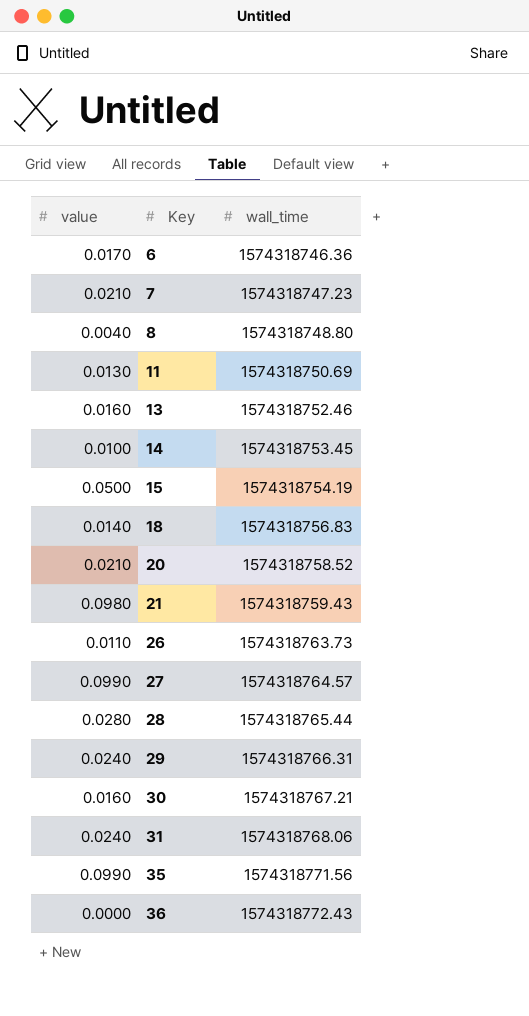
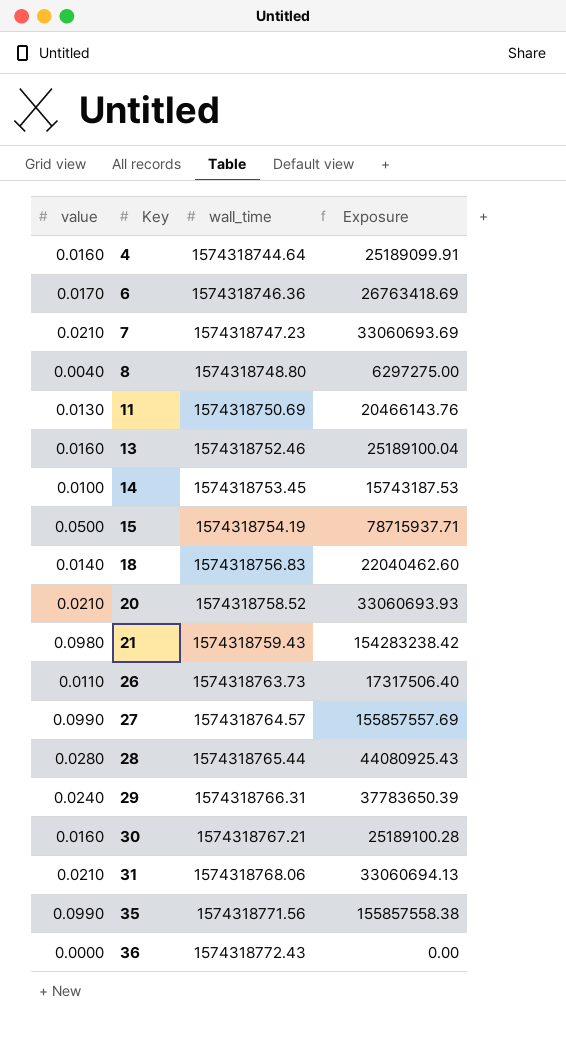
column Exposure | formula: none -> [value] * [wall_time]
row 4: none -> 0.0160 | 1574318744.64 | 25189099.91
31 | value: 0.0240 -> 0.0210

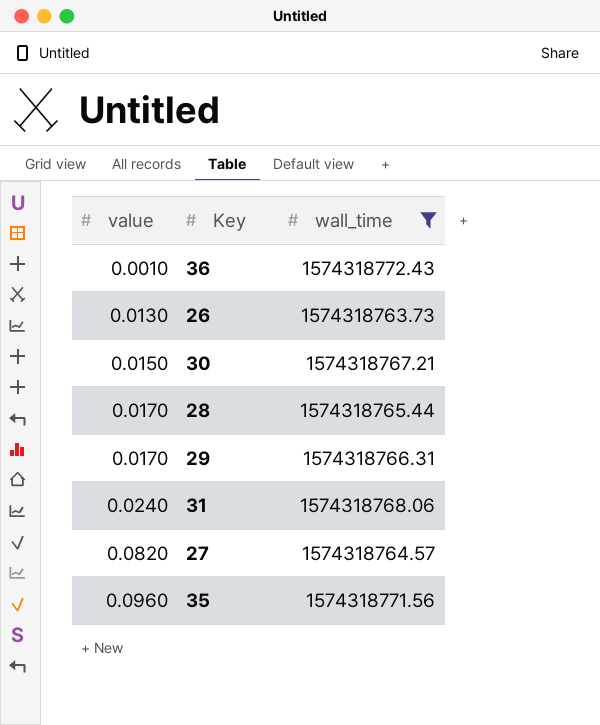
filter: none -> wall_time >= 1574318763.73
row order: Key ascending -> value ascending
column Exposure | formula: [value] * [wall_time] -> none
36 | value: 0.0000 -> 0.0010
26 | value: 0.0110 -> 0.0130
30 | value: 0.0160 -> 0.0150
28 | value: 0.0280 -> 0.0170
29 | value: 0.0240 -> 0.0170
31 | value: 0.0210 -> 0.0240
27 | value: 0.0990 -> 0.0820
35 | value: 0.0990 -> 0.0960

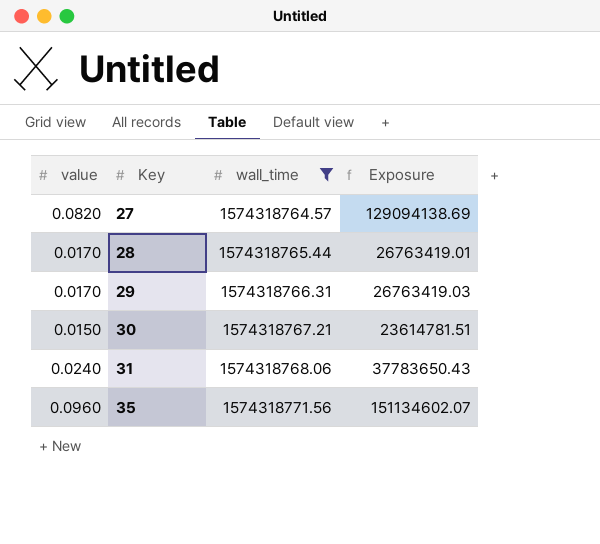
row order: value ascending -> Key ascending
column Exposure | formula: none -> [value] * [wall_time]
row 36: 0.0010 | 1574318772.43 -> none
row 26: 0.0130 | 1574318763.73 -> none

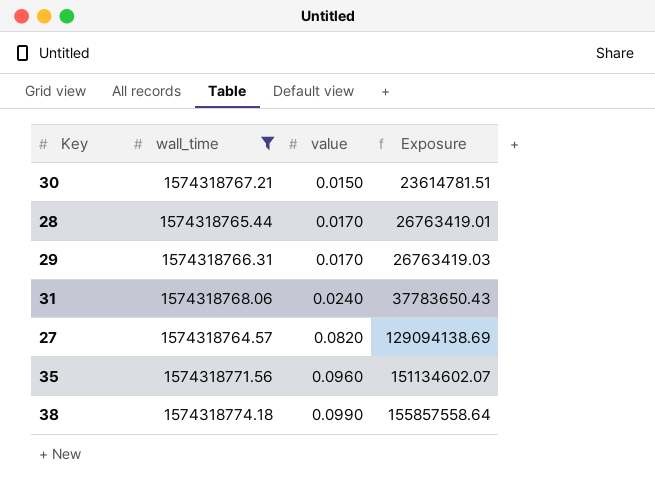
row order: Key ascending -> value ascending
column value | position: 1 -> 3
row 38: none -> 1574318774.18 | 0.0990 | 155857558.64

